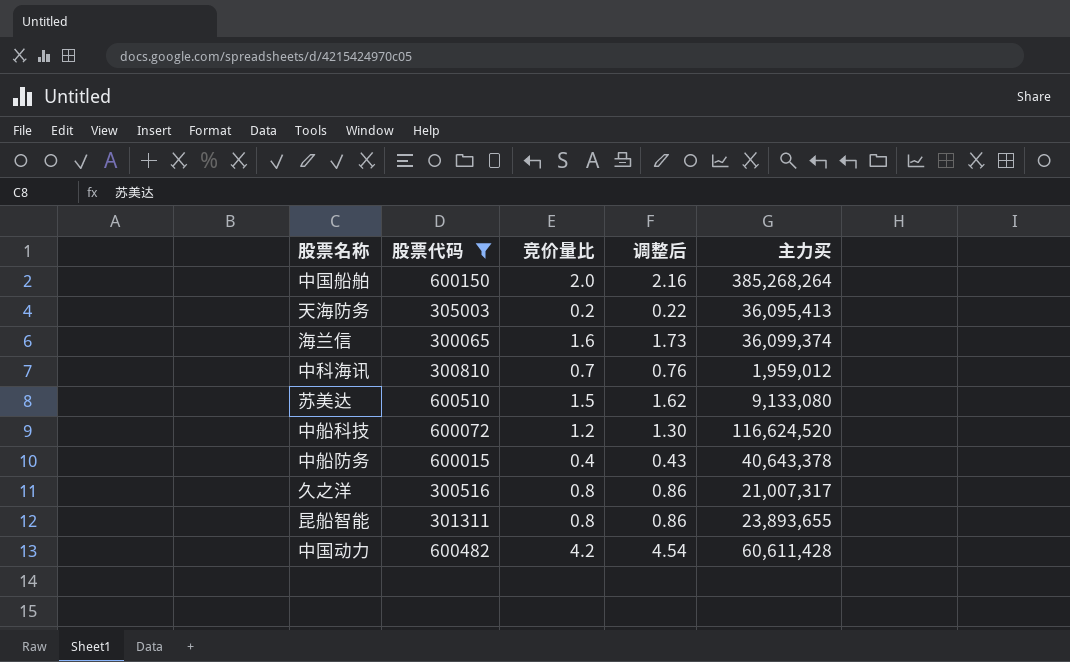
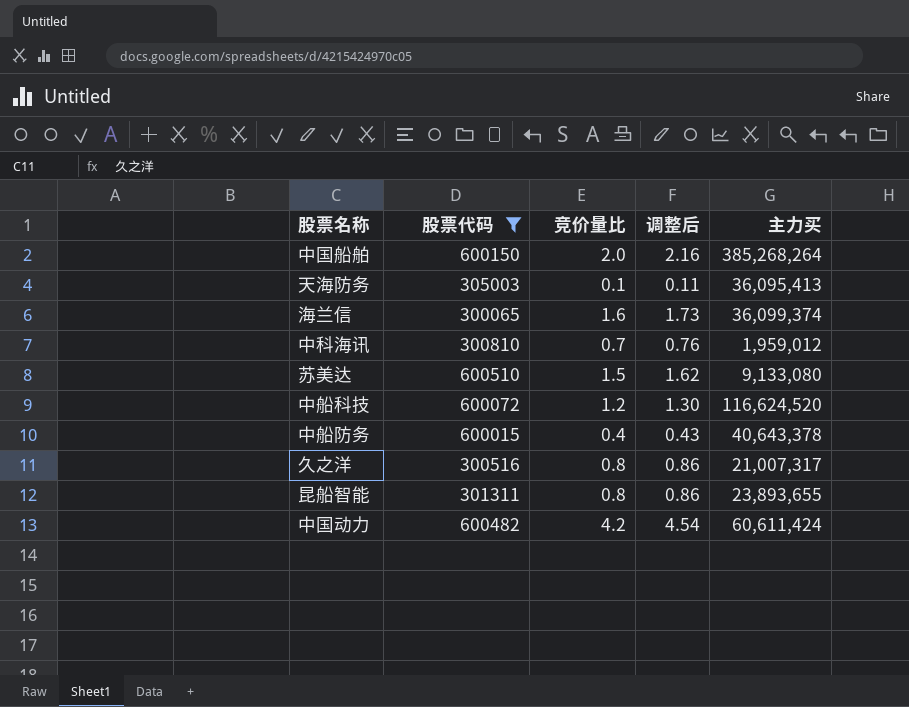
天海防务 | 竞价量比: 0.2 -> 0.1
天海防务 | 调整后: 0.22 -> 0.11
中国动力 | 主力买: 60,611,428 -> 60,611,424

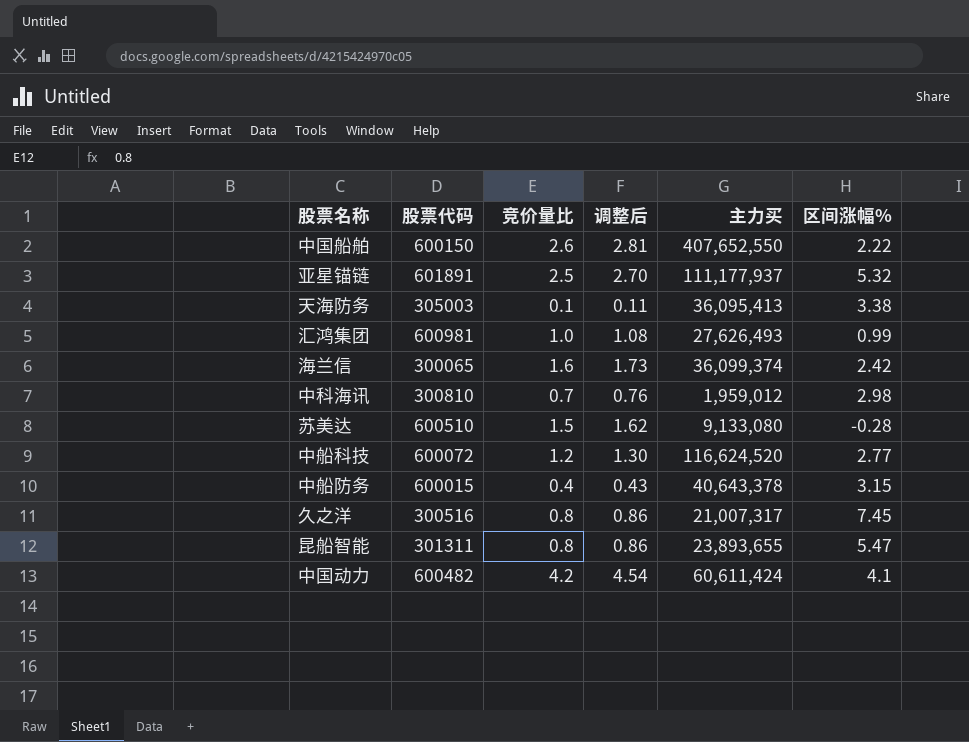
filter: 股票代码 <= 600510 -> none
column 区间涨幅% | position: none -> 6
中国船舶 | 竞价量比: 2.0 -> 2.6
中国船舶 | 调整后: 2.16 -> 2.81
中国船舶 | 主力买: 385,268,264 -> 407,652,550

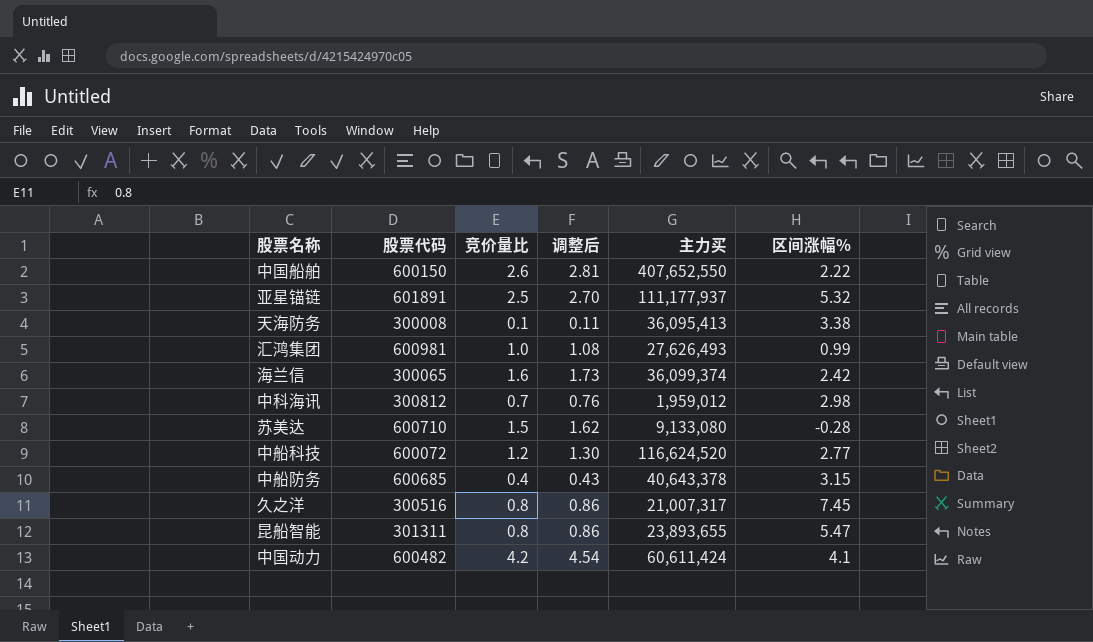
天海防务 | 股票代码: 305003 -> 300008
中科海讯 | 股票代码: 300810 -> 300812
苏美达 | 股票代码: 600510 -> 600710
中船防务 | 股票代码: 600015 -> 600685

